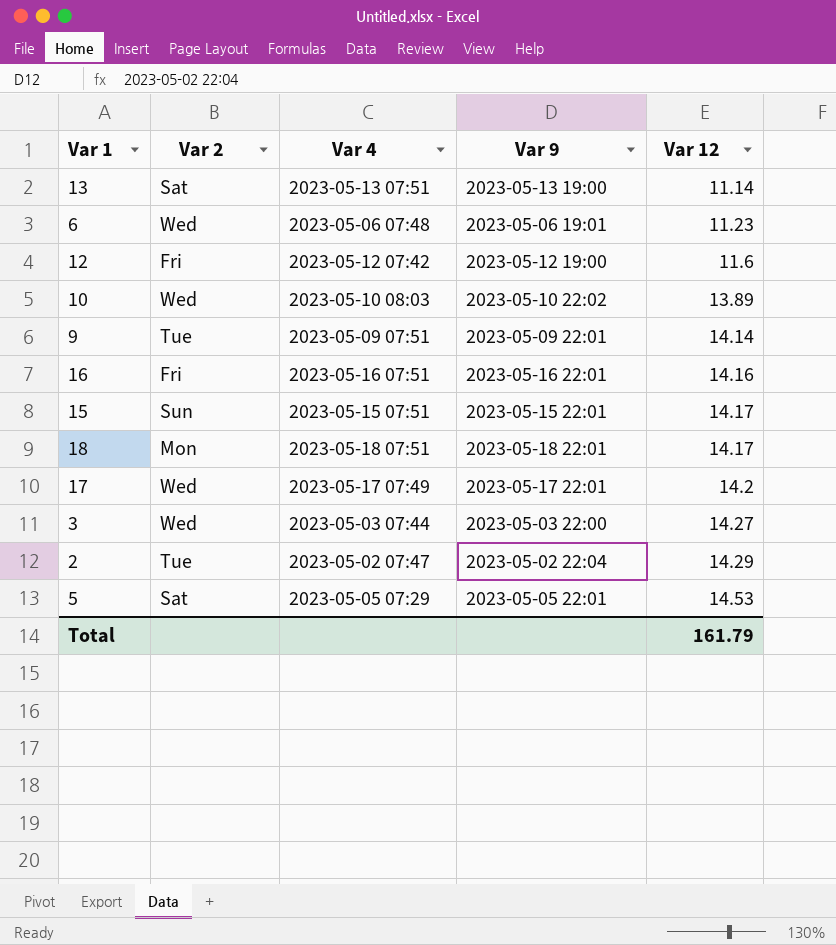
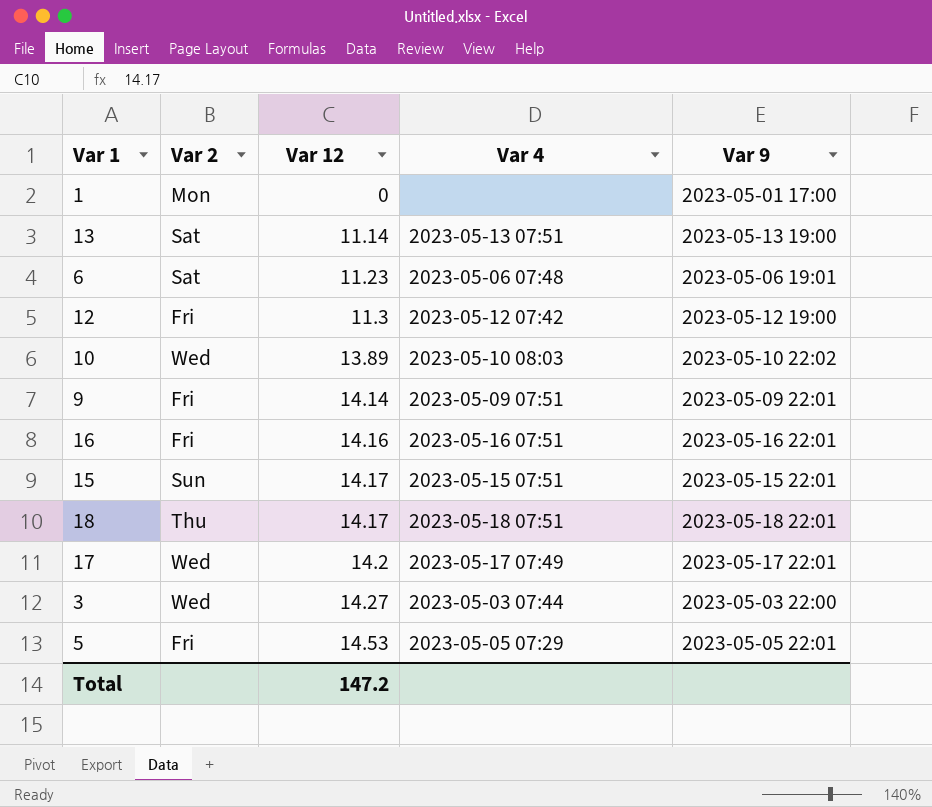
column Var 12 | position: 5 -> 3
row 2: Tue | 2023-05-02 07:47 | 2023-05-02 22:04 | 14.29 -> none
row 1: none -> Mon | 0 | none | 2023-05-01 17:00
6 | Var 2: Wed -> Sat
12 | Var 12: 11.6 -> 11.3
9 | Var 2: Tue -> Fri
18 | Var 2: Mon -> Thu
5 | Var 2: Sat -> Fri
Total | Var 12: 161.79 -> 147.2

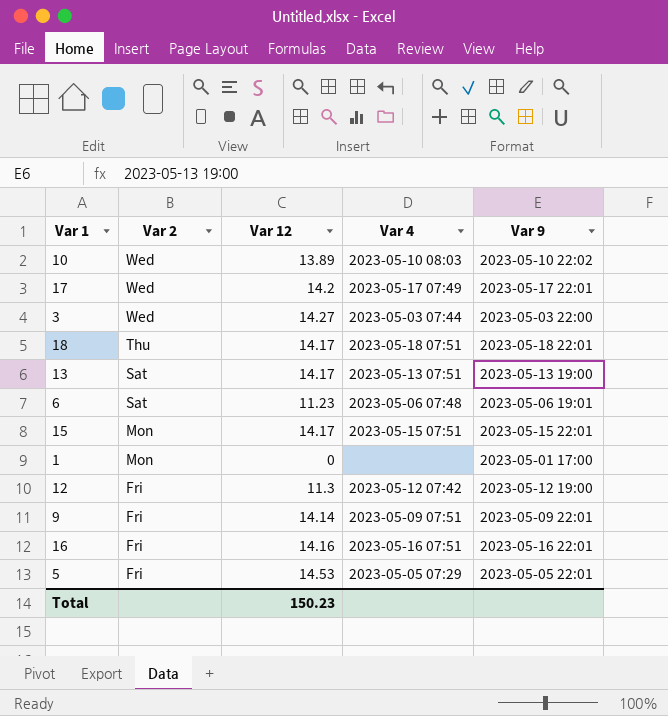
row order: Var 12 ascending -> Var 2 descending
13 | Var 12: 11.14 -> 14.17
15 | Var 2: Sun -> Mon
Total | Var 12: 147.2 -> 150.23

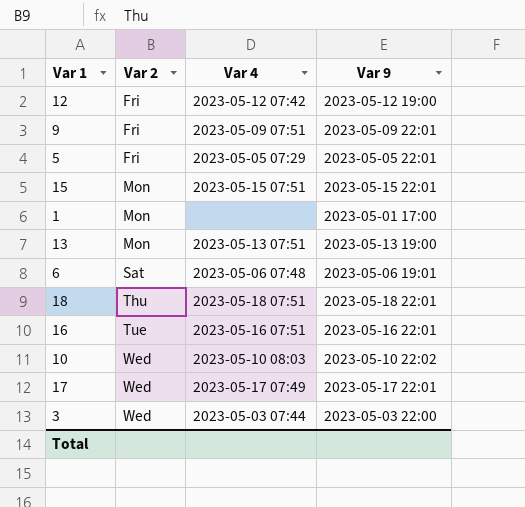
row order: Var 2 descending -> Var 2 ascending
column Var 12 | position: 3 -> none
13 | Var 2: Sat -> Mon
16 | Var 2: Fri -> Tue

